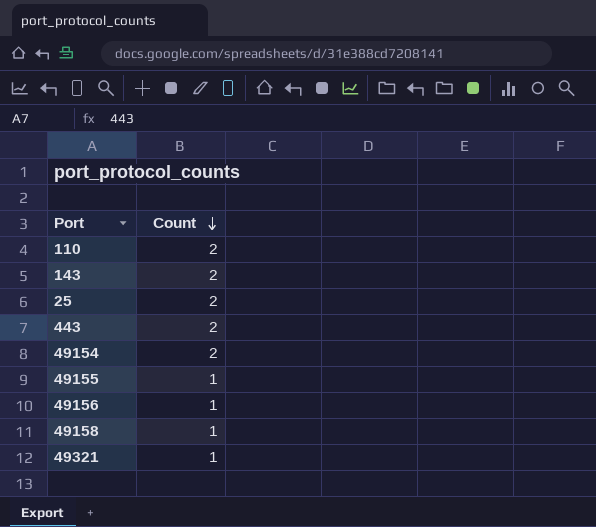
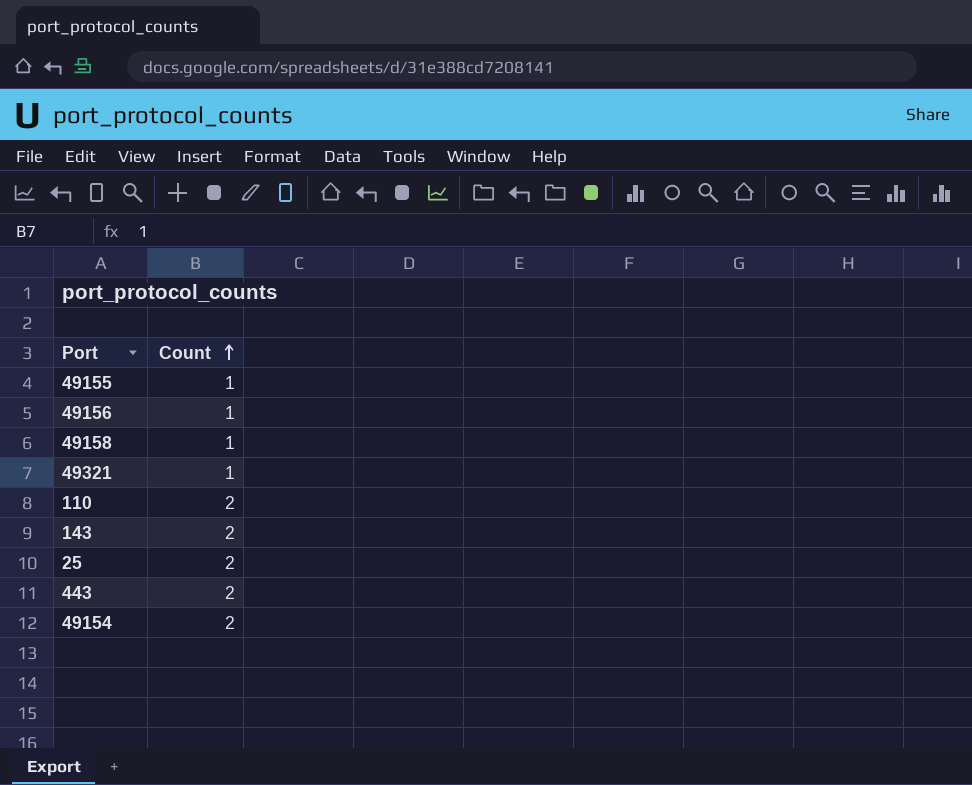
row order: Count descending -> Count ascending

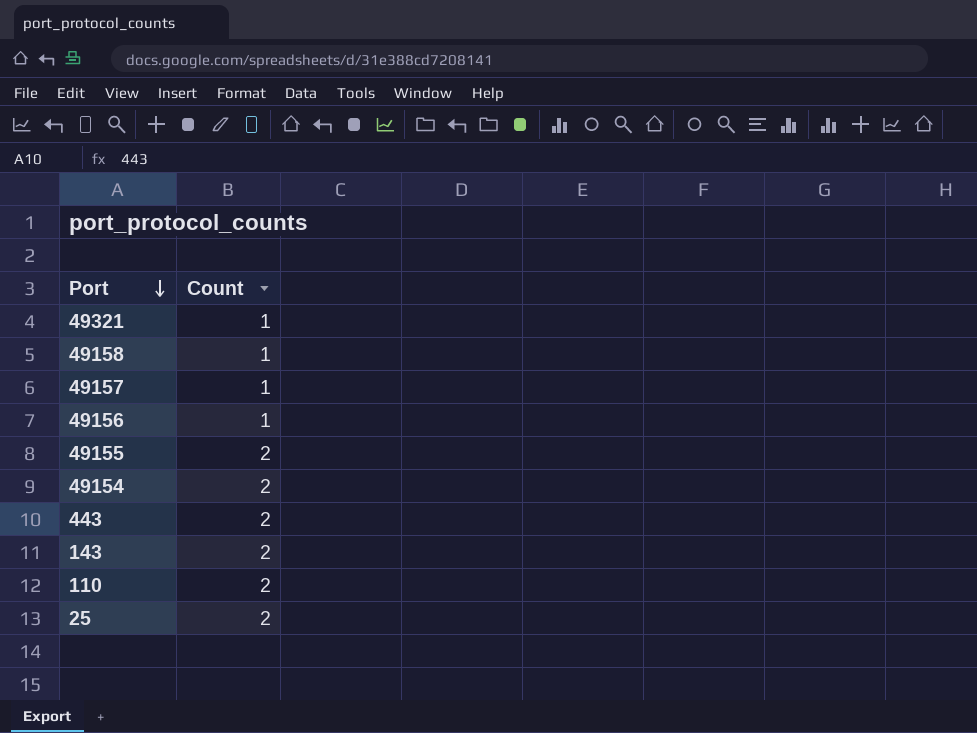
row order: Count ascending -> Port descending
row 49157: none -> 1
49155 | Count: 1 -> 2

